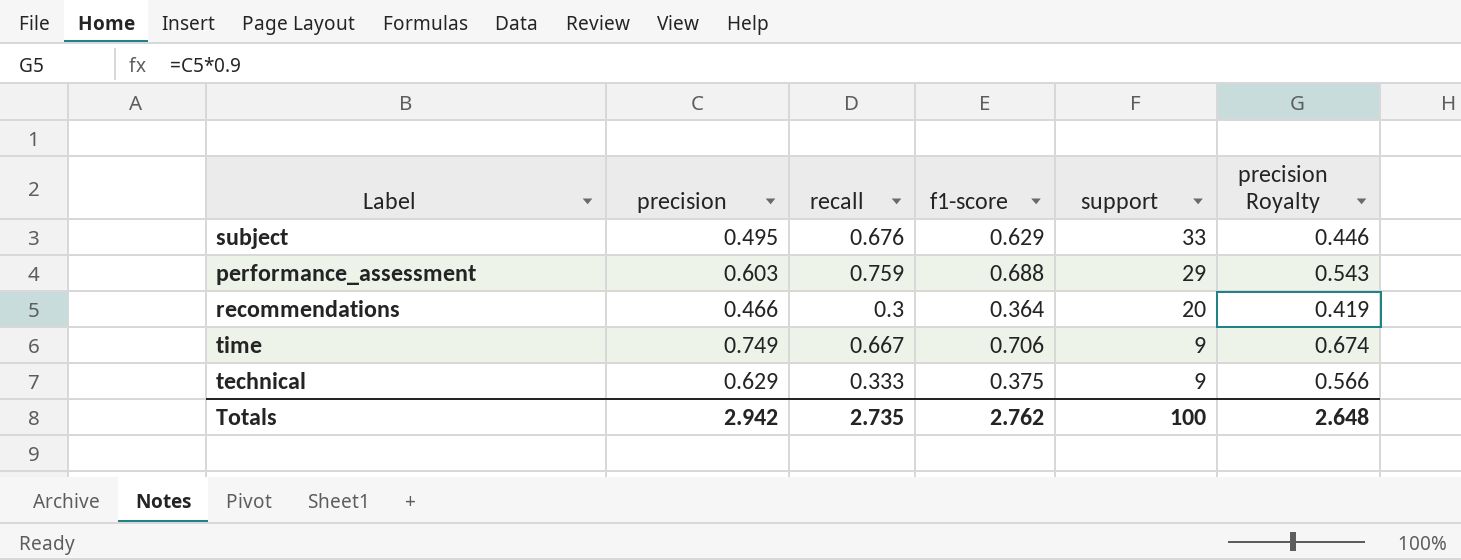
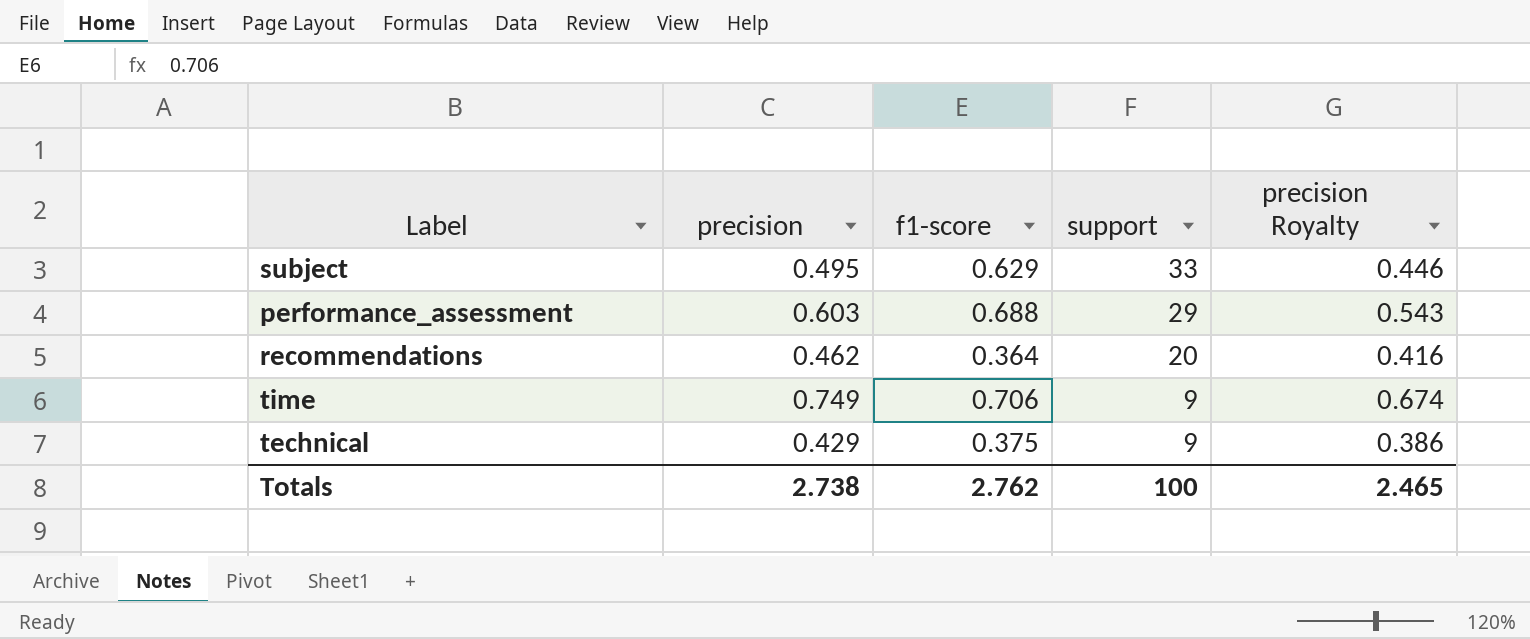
column recall | position: 3 -> none
recommendations | precision: 0.466 -> 0.462
recommendations | precision Royalty: 0.419 -> 0.416
technical | precision: 0.629 -> 0.429
technical | precision Royalty: 0.566 -> 0.386
Totals | precision: 2.942 -> 2.738
Totals | precision Royalty: 2.648 -> 2.465

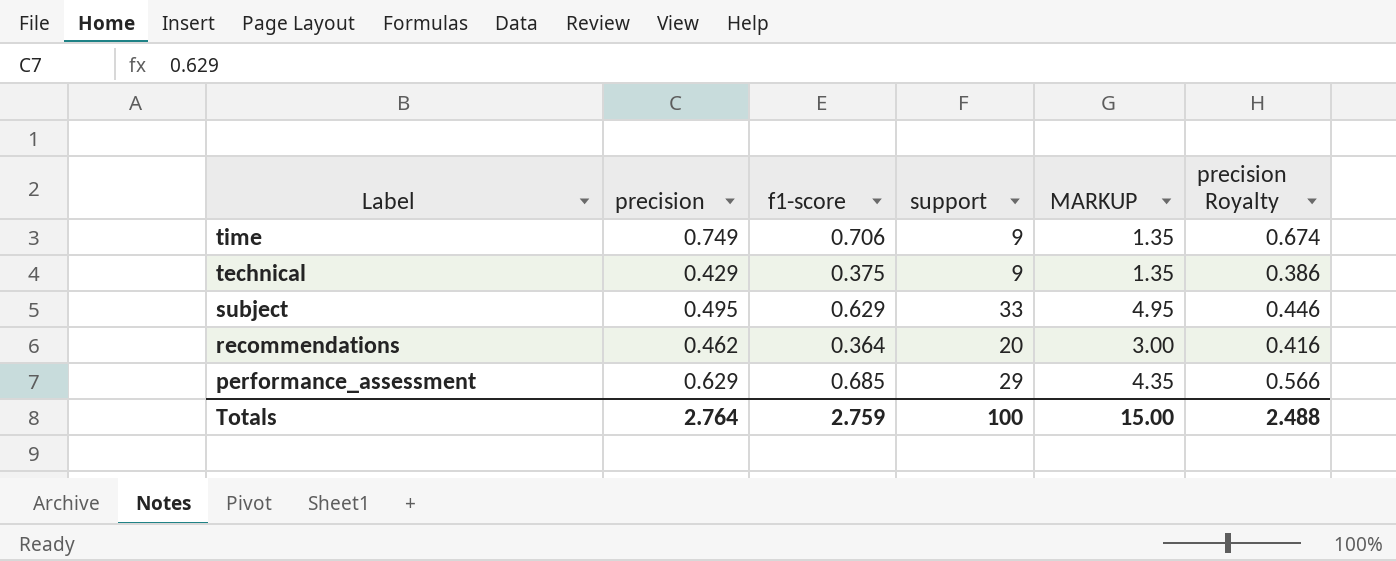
row order: support descending -> Label descending
column MARKUP | formula: none -> [support] * 0.15
performance_assessment | precision: 0.603 -> 0.629
performance_assessment | f1-score: 0.688 -> 0.685
performance_assessment | precision Royalty: 0.543 -> 0.566
Totals | precision: 2.738 -> 2.764
Totals | f1-score: 2.762 -> 2.759
Totals | precision Royalty: 2.465 -> 2.488

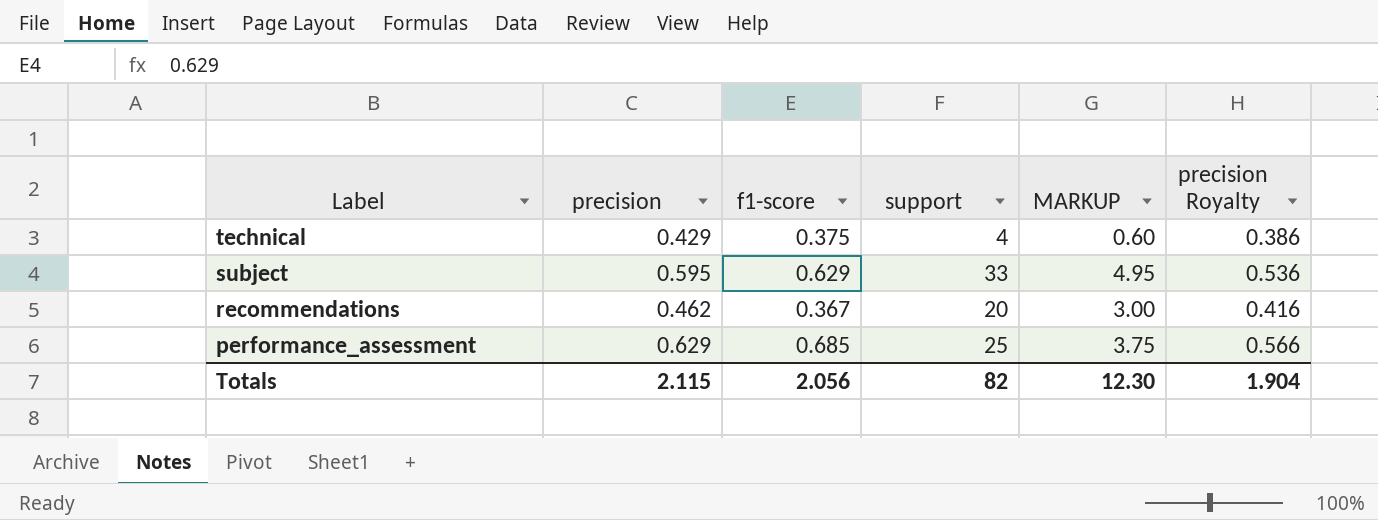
row time: 0.749 | 0.706 | 9 | 1.35 | 0.674 -> none
technical | support: 9 -> 4
technical | MARKUP: 1.35 -> 0.60
subject | precision: 0.495 -> 0.595
subject | precision Royalty: 0.446 -> 0.536
recommendations | f1-score: 0.364 -> 0.367
performance_assessment | support: 29 -> 25
performance_assessment | MARKUP: 4.35 -> 3.75
Totals | precision: 2.764 -> 2.115
Totals | f1-score: 2.759 -> 2.056
Totals | support: 100 -> 82
Totals | MARKUP: 15.00 -> 12.30
Totals | precision Royalty: 2.488 -> 1.904

